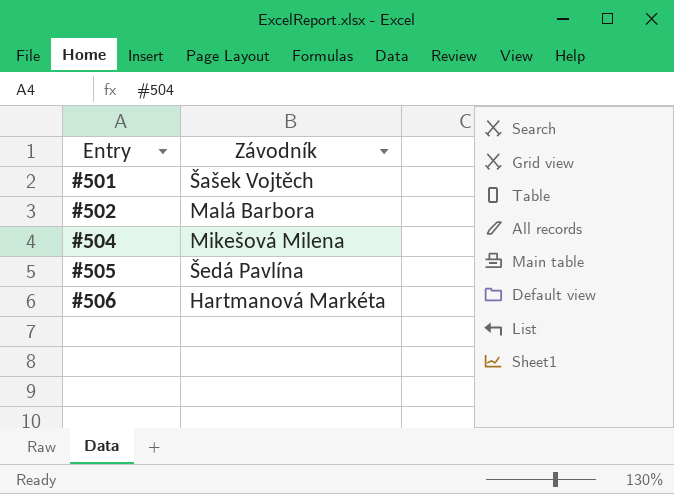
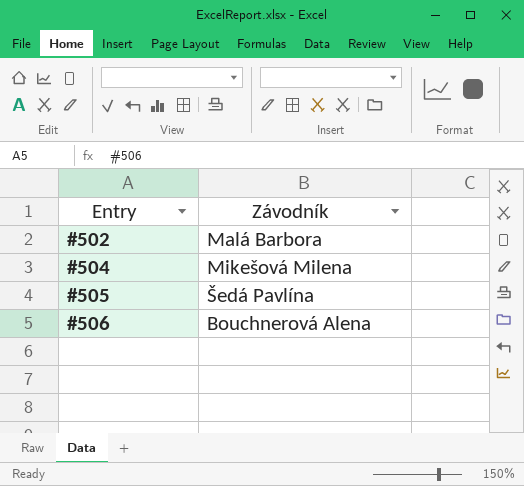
row #501: Šašek Vojtěch -> none
#506 | Závodník: Hartmanová Markéta -> Bouchnerová Alena

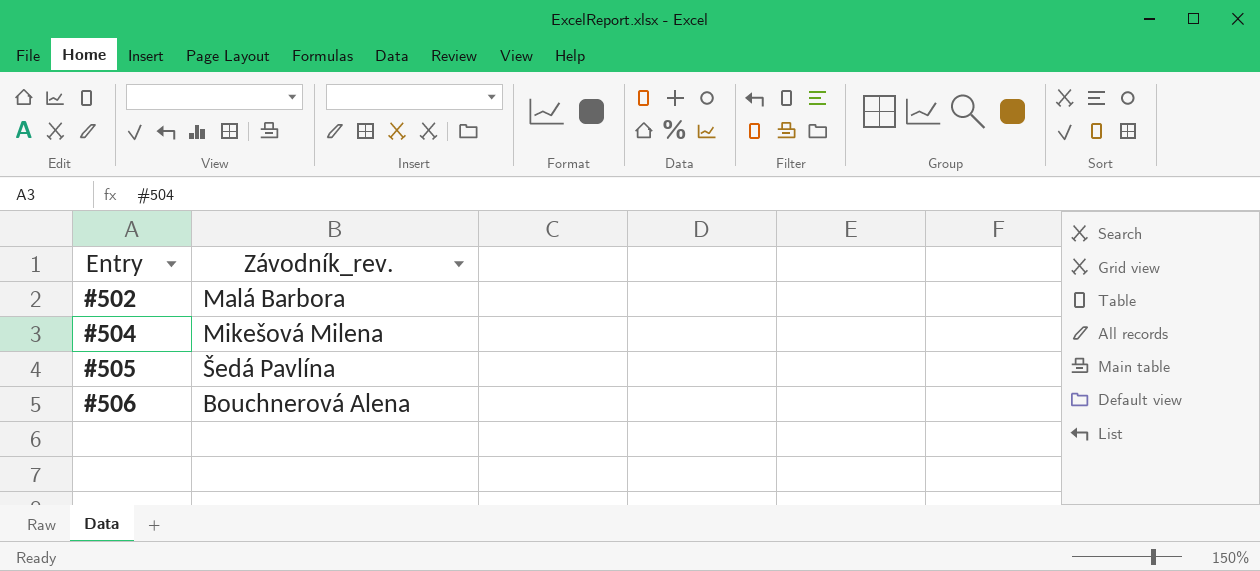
column name: Závodník -> Závodník_rev.

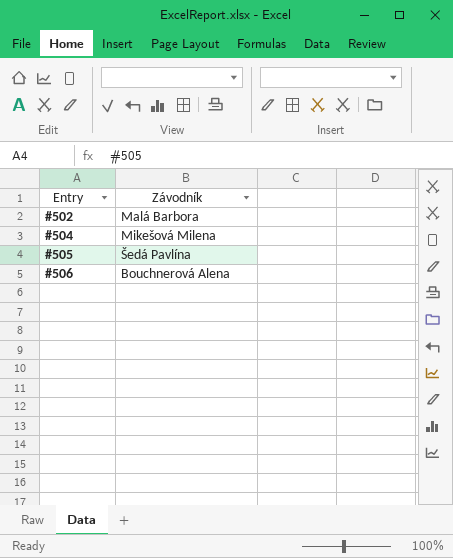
column name: Závodník_rev. -> Závodník

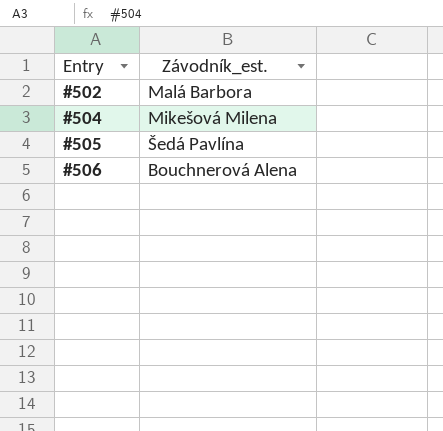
column name: Závodník -> Závodník_est.

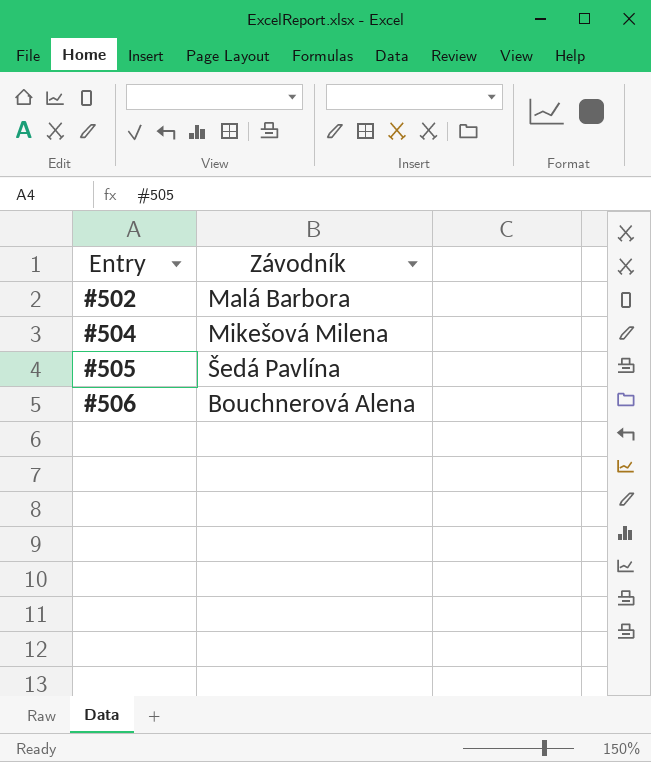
column name: Závodník_est. -> Závodník

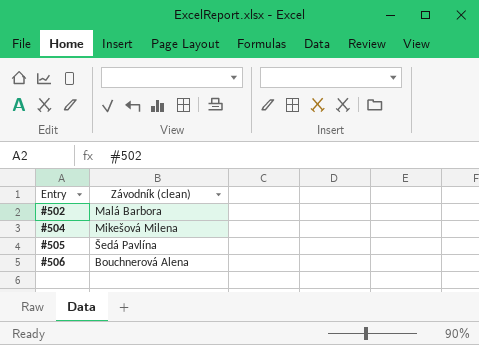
column name: Závodník -> Závodník (clean)

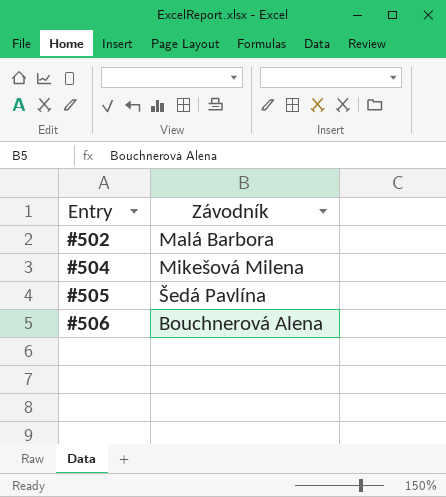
column name: Závodník (clean) -> Závodník

